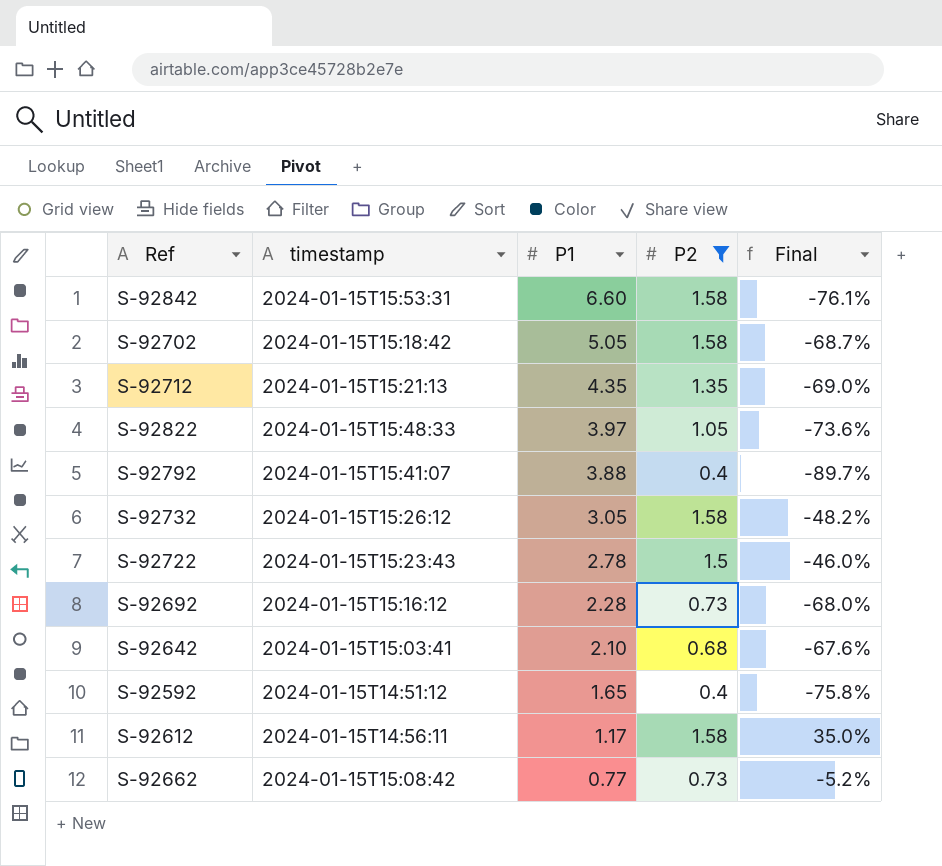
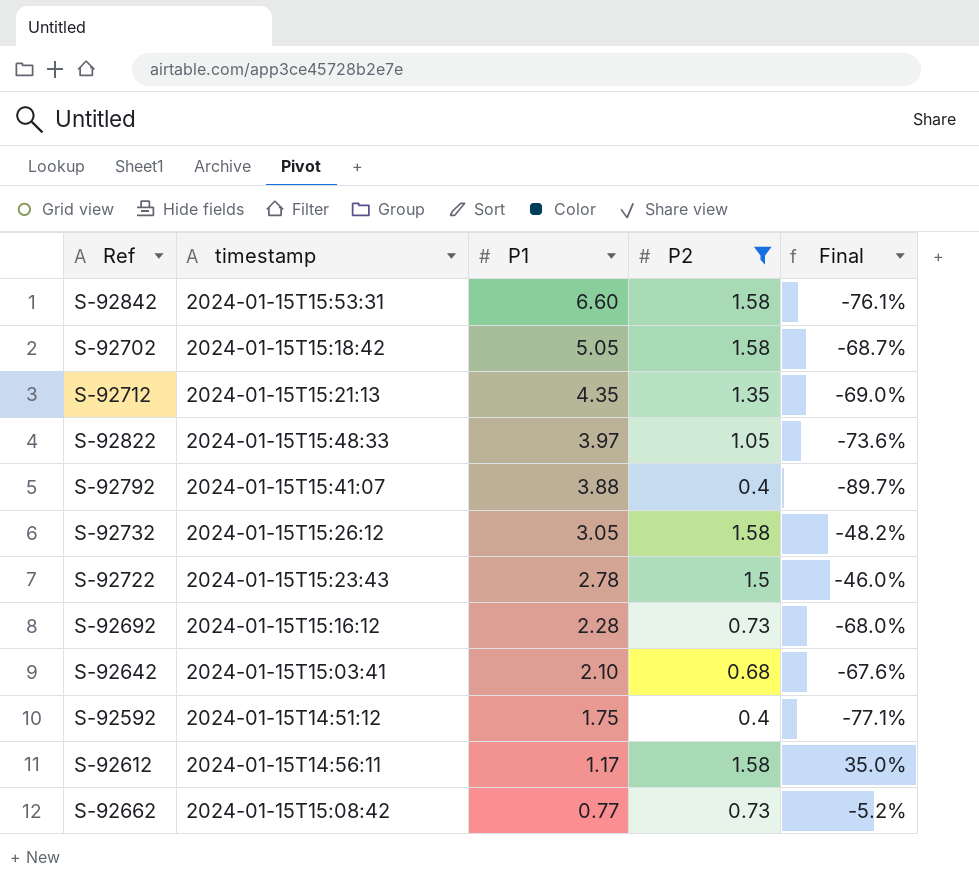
S-92592 | P1: 1.65 -> 1.75
S-92592 | Final: -75.8% -> -77.1%

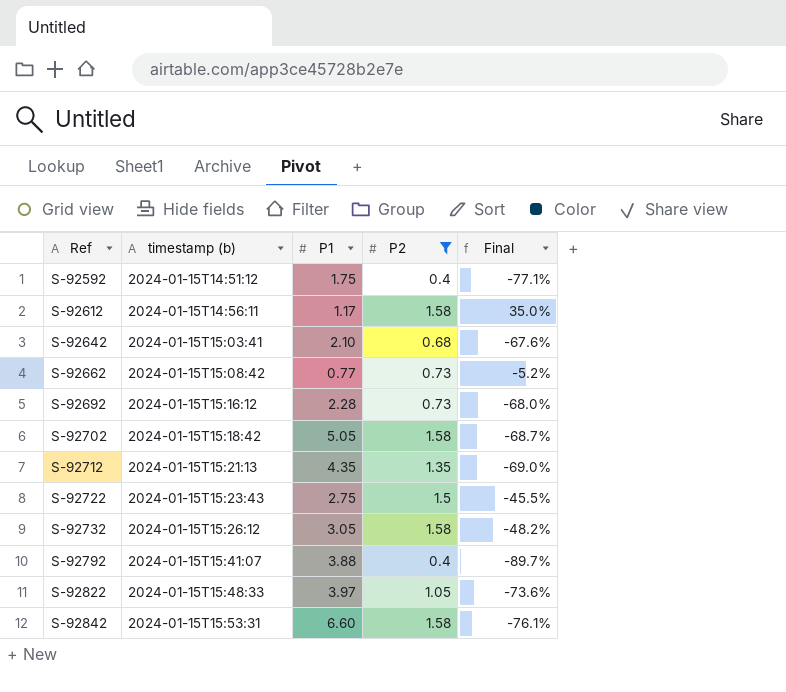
row order: P1 descending -> Ref ascending
column name: timestamp -> timestamp (b)
S-92722 | P1: 2.78 -> 2.75
S-92722 | Final: -46.0% -> -45.5%

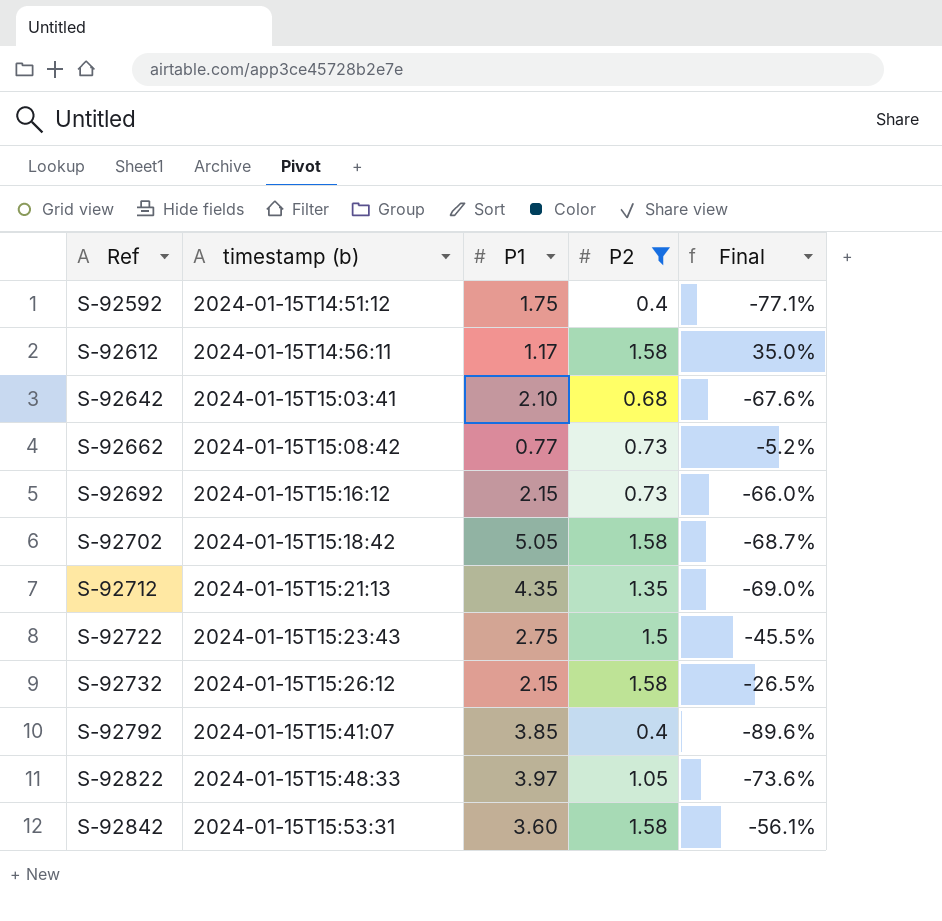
S-92692 | P1: 2.28 -> 2.15
S-92692 | Final: -68.0% -> -66.0%
S-92732 | P1: 3.05 -> 2.15
S-92732 | Final: -48.2% -> -26.5%
S-92792 | P1: 3.88 -> 3.85
S-92792 | Final: -89.7% -> -89.6%
S-92842 | P1: 6.60 -> 3.60
S-92842 | Final: -76.1% -> -56.1%

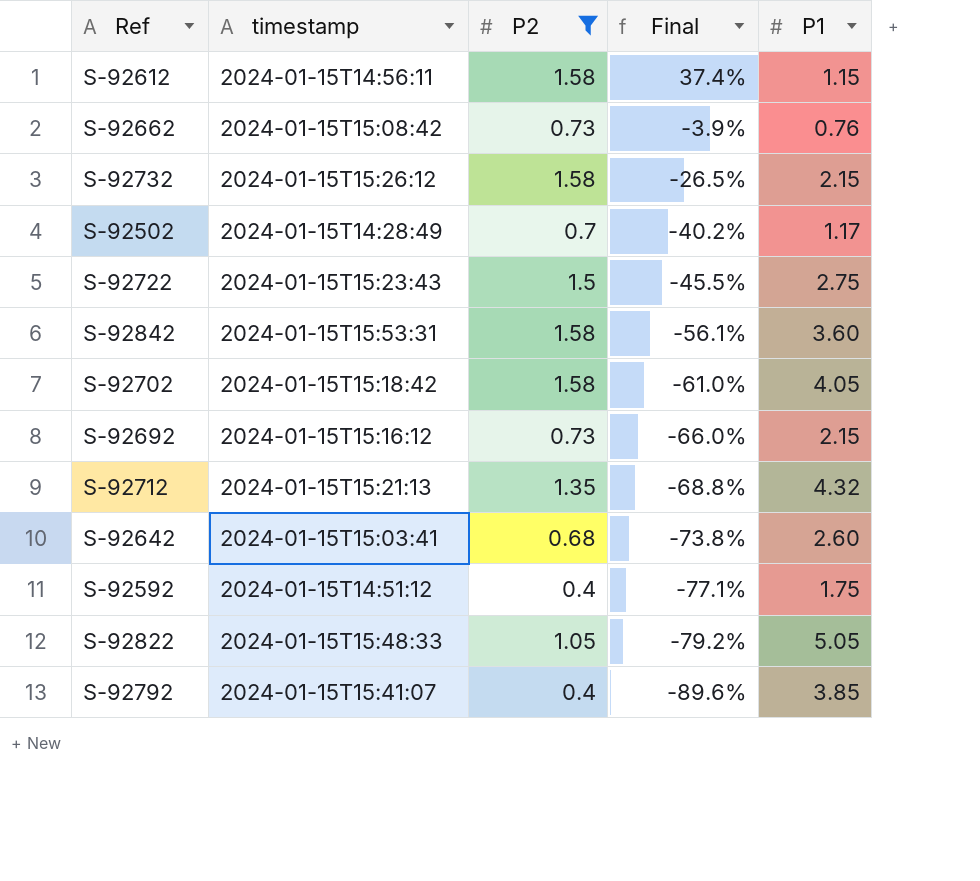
row order: Ref ascending -> Final descending
column name: timestamp (b) -> timestamp
column P1 | position: 3 -> 5
S-92612 | Final: 35.0% -> 37.4%
S-92612 | P1: 1.17 -> 1.15
S-92662 | Final: -5.2% -> -3.9%
S-92662 | P1: 0.77 -> 0.76
row S-92502: none -> 2024-01-15T14:28:49 | 0.7 | -40.2% | 1.17
S-92702 | Final: -68.7% -> -61.0%
S-92702 | P1: 5.05 -> 4.05
S-92712 | Final: -69.0% -> -68.8%
S-92712 | P1: 4.35 -> 4.32
S-92642 | Final: -67.6% -> -73.8%
S-92642 | P1: 2.10 -> 2.60
S-92822 | Final: -73.6% -> -79.2%
S-92822 | P1: 3.97 -> 5.05

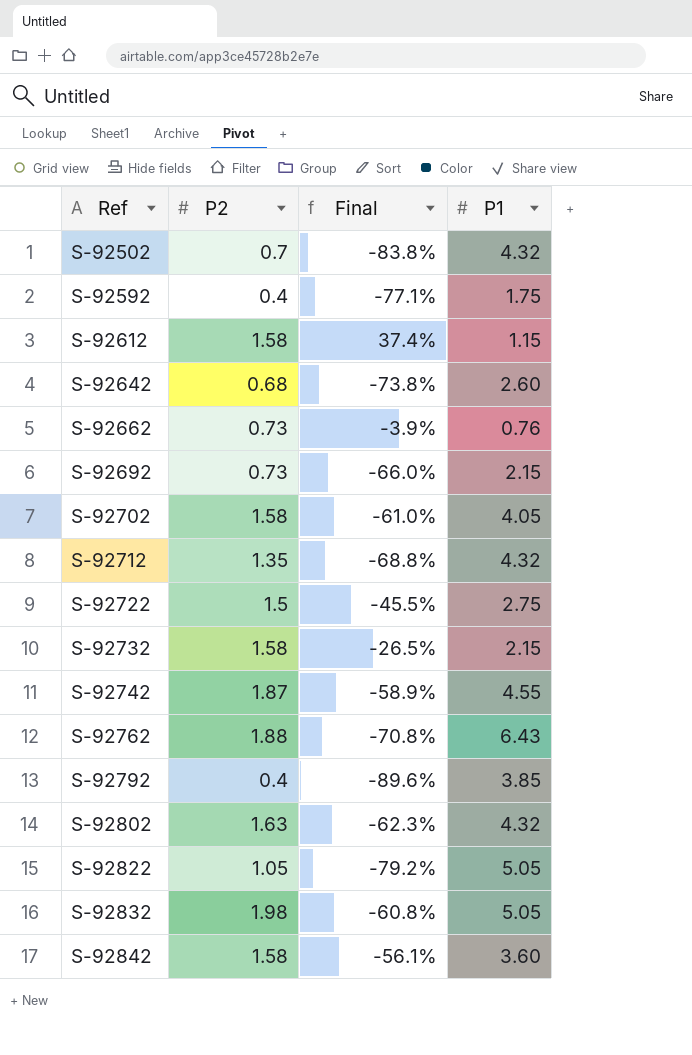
filter: P2 <= 1.58 -> none
row order: Final descending -> Ref ascending
column timestamp | position: 2 -> none
S-92502 | Final: -40.2% -> -83.8%
S-92502 | P1: 1.17 -> 4.32

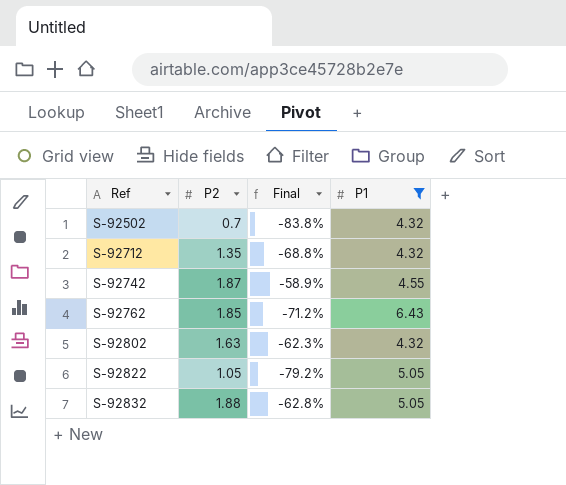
filter: none -> P1 >= 4.32
S-92762 | P2: 1.88 -> 1.85
S-92762 | Final: -70.8% -> -71.2%
S-92832 | P2: 1.98 -> 1.88
S-92832 | Final: -60.8% -> -62.8%

